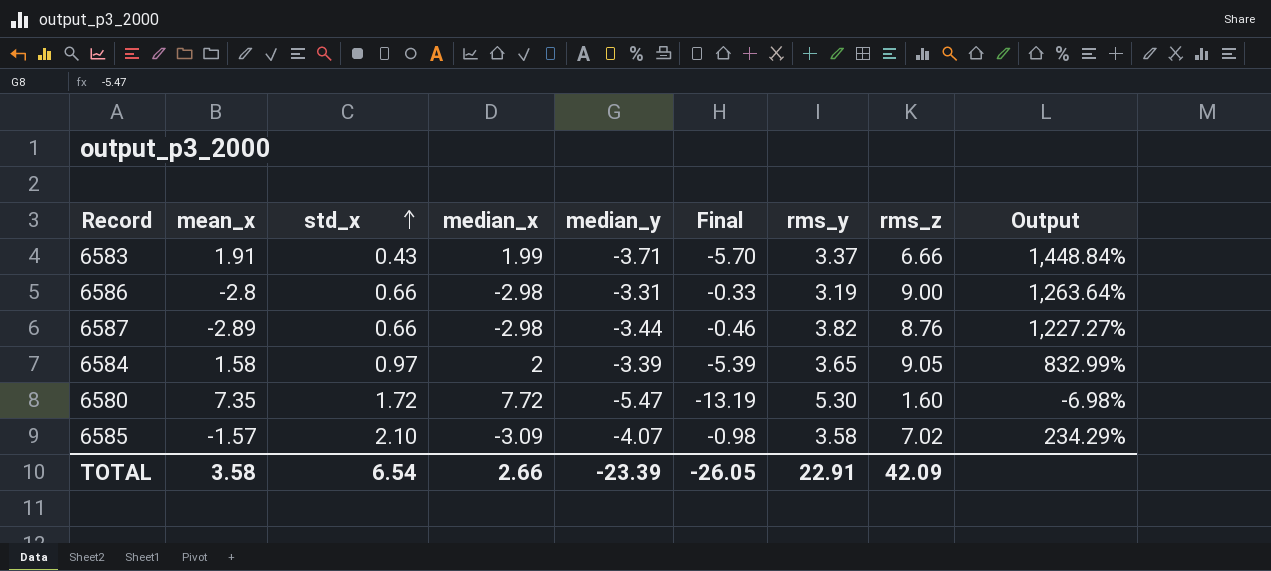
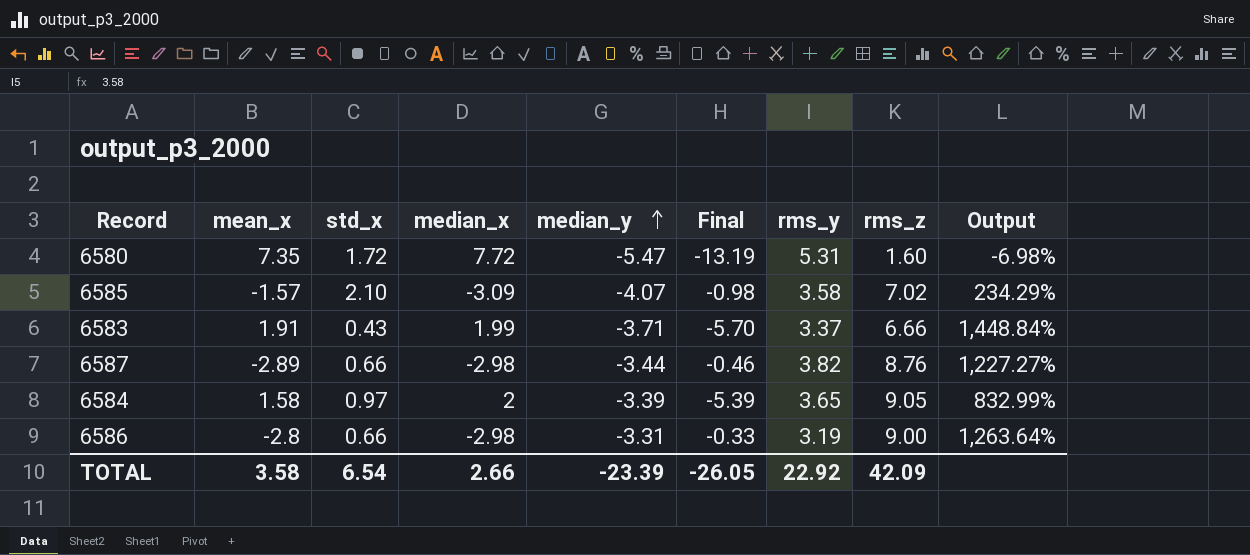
row order: std_x ascending -> median_y ascending
6580 | rms_y: 5.30 -> 5.31
TOTAL | rms_y: 22.91 -> 22.92

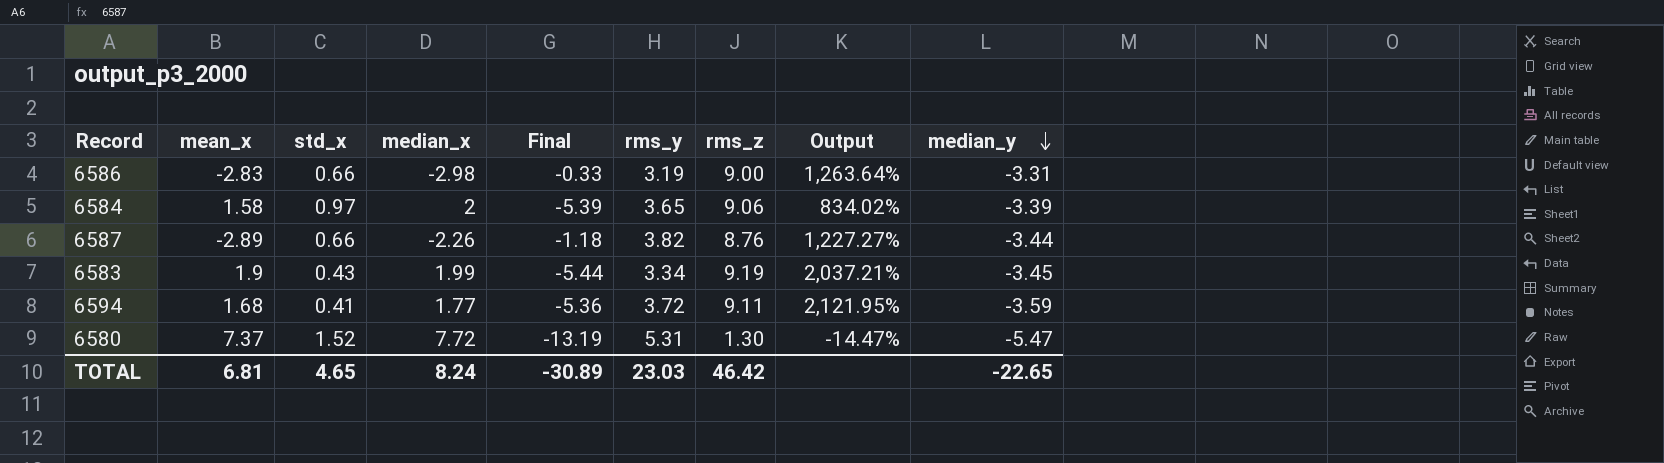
row order: median_y ascending -> median_y descending
column median_y | position: 5 -> 9
row 6585: -1.57 | 2.10 | -3.09 | -4.07 | -0.98 | 3.58 | 7.02 | 234.29% -> none
6586 | mean_x: -2.8 -> -2.83
6584 | rms_z: 9.05 -> 9.06
6584 | Output: 832.99% -> 834.02%
6587 | median_x: -2.98 -> -2.26
6587 | Final: -0.46 -> -1.18
6583 | mean_x: 1.91 -> 1.9
6583 | Final: -5.70 -> -5.44
6583 | rms_y: 3.37 -> 3.34
6583 | rms_z: 6.66 -> 9.19
6583 | Output: 1,448.84% -> 2,037.21%
6583 | median_y: -3.71 -> -3.45
row 6594: none -> 1.68 | 0.41 | 1.77 | -5.36 | 3.72 | 9.11 | 2,121.95% | -3.59
6580 | mean_x: 7.35 -> 7.37
6580 | std_x: 1.72 -> 1.52
6580 | rms_z: 1.60 -> 1.30
6580 | Output: -6.98% -> -14.47%
TOTAL | mean_x: 3.58 -> 6.81
TOTAL | std_x: 6.54 -> 4.65
TOTAL | median_x: 2.66 -> 8.24
TOTAL | Final: -26.05 -> -30.89
TOTAL | rms_y: 22.92 -> 23.03
TOTAL | rms_z: 42.09 -> 46.42
TOTAL | median_y: -23.39 -> -22.65

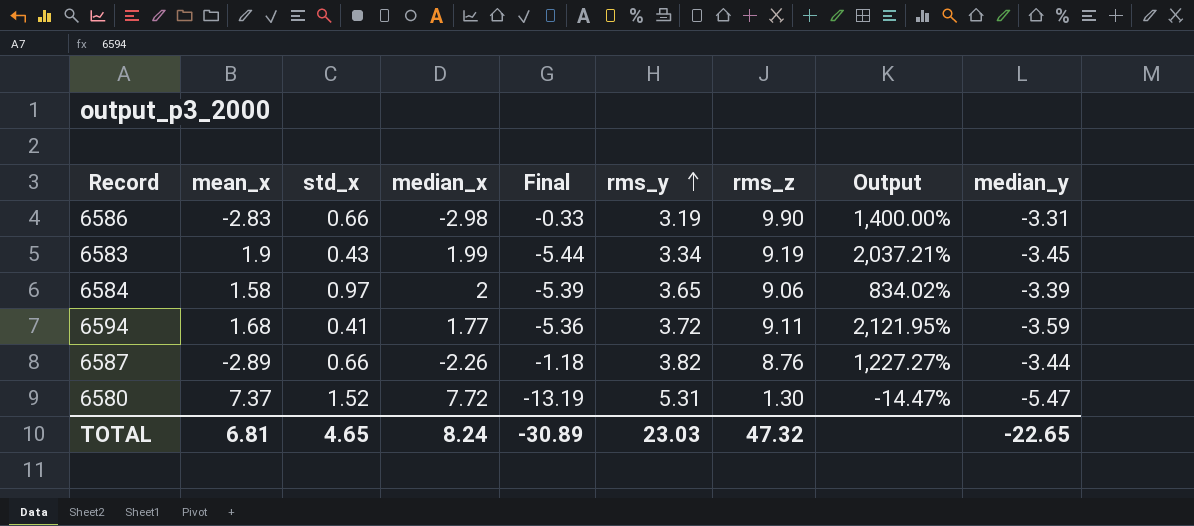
row order: median_y descending -> rms_y ascending
6586 | rms_z: 9.00 -> 9.90
6586 | Output: 1,263.64% -> 1,400.00%
TOTAL | rms_z: 46.42 -> 47.32

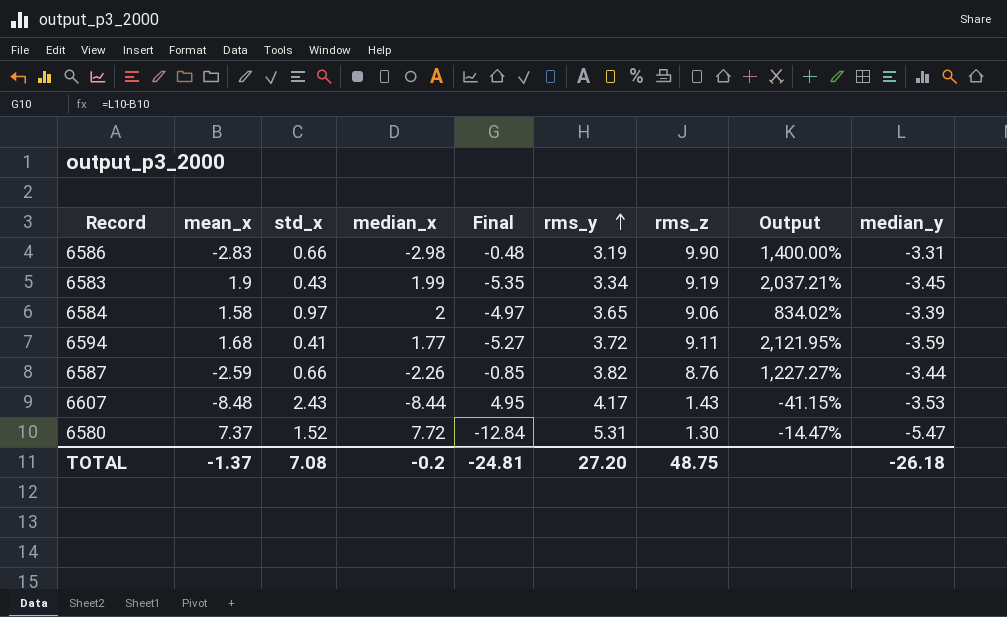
column Final | formula: [median_y] - [median_x] -> [median_y] - [mean_x]
6587 | mean_x: -2.89 -> -2.59
row 6607: none -> -8.48 | 2.43 | -8.44 | 4.95 | 4.17 | 1.43 | -41.15% | -3.53
TOTAL | mean_x: 6.81 -> -1.37
TOTAL | std_x: 4.65 -> 7.08
TOTAL | median_x: 8.24 -> -0.2
TOTAL | Final: -30.89 -> -24.81
TOTAL | rms_y: 23.03 -> 27.20
TOTAL | rms_z: 47.32 -> 48.75
TOTAL | median_y: -22.65 -> -26.18

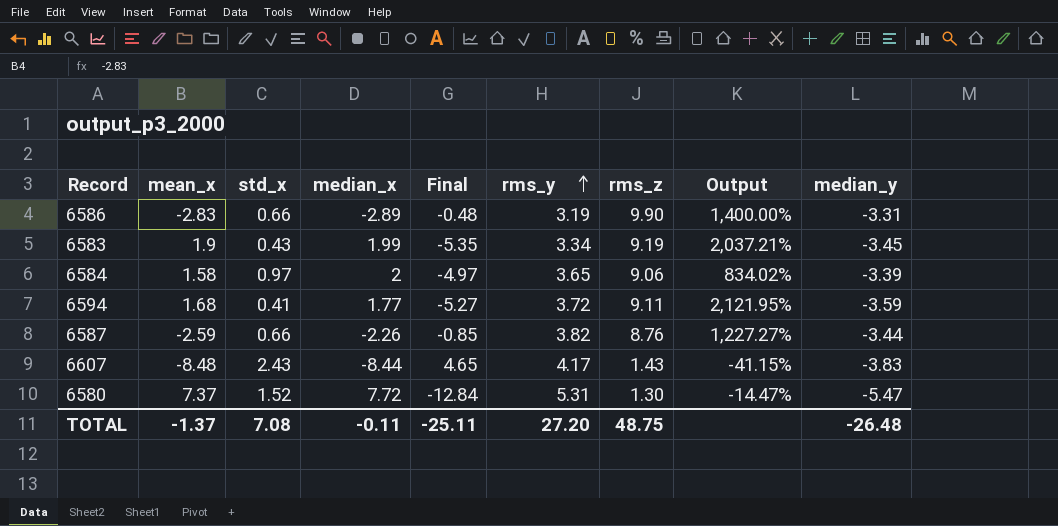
6586 | median_x: -2.98 -> -2.89
6607 | Final: 4.95 -> 4.65
6607 | median_y: -3.53 -> -3.83
TOTAL | median_x: -0.2 -> -0.11
TOTAL | Final: -24.81 -> -25.11
TOTAL | median_y: -26.18 -> -26.48

